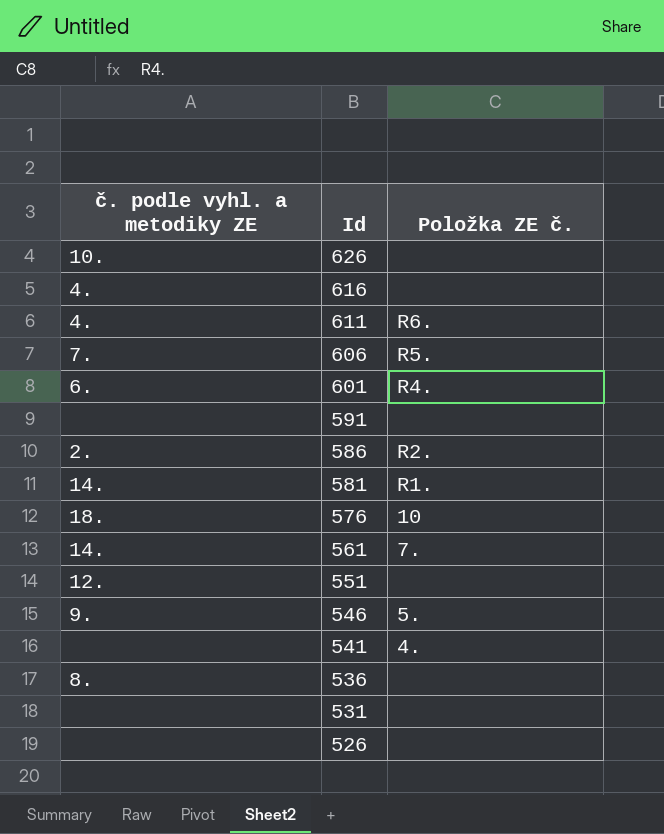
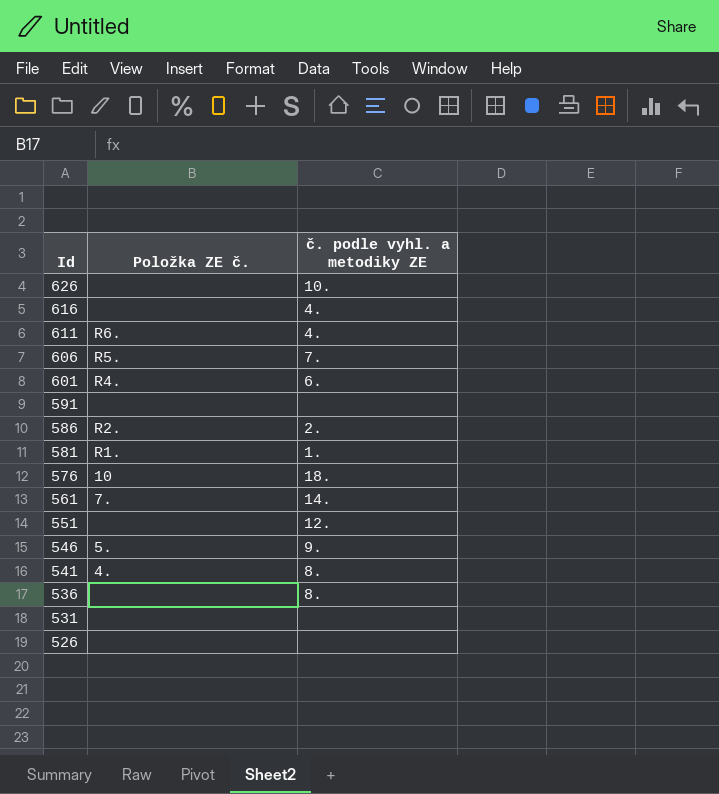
column č. podle vyhl. a metodiky ZE | position: 1 -> 3
581 | č. podle vyhl. a metodiky ZE: 14. -> 1.
541 | č. podle vyhl. a metodiky ZE: none -> 8.

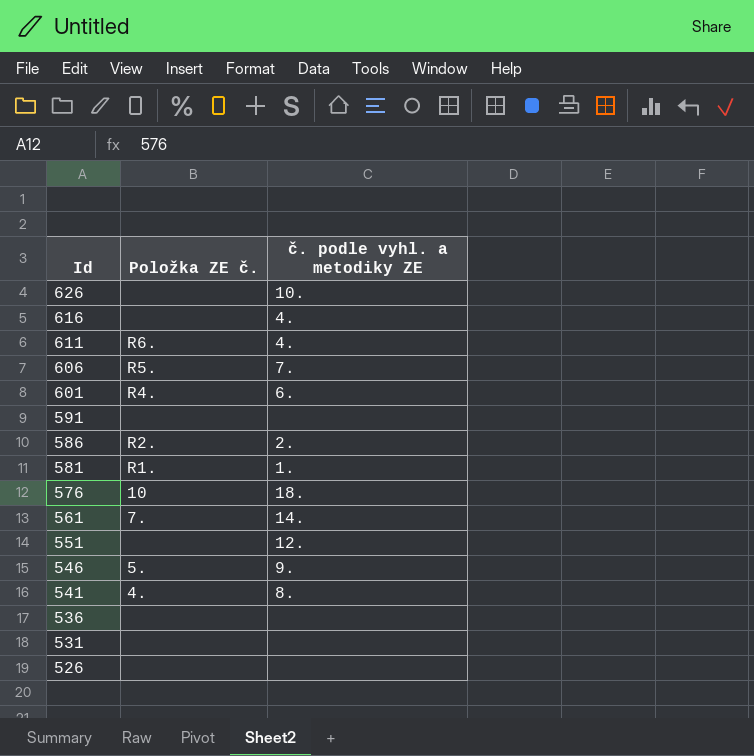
536 | č. podle vyhl. a metodiky ZE: 8. -> none

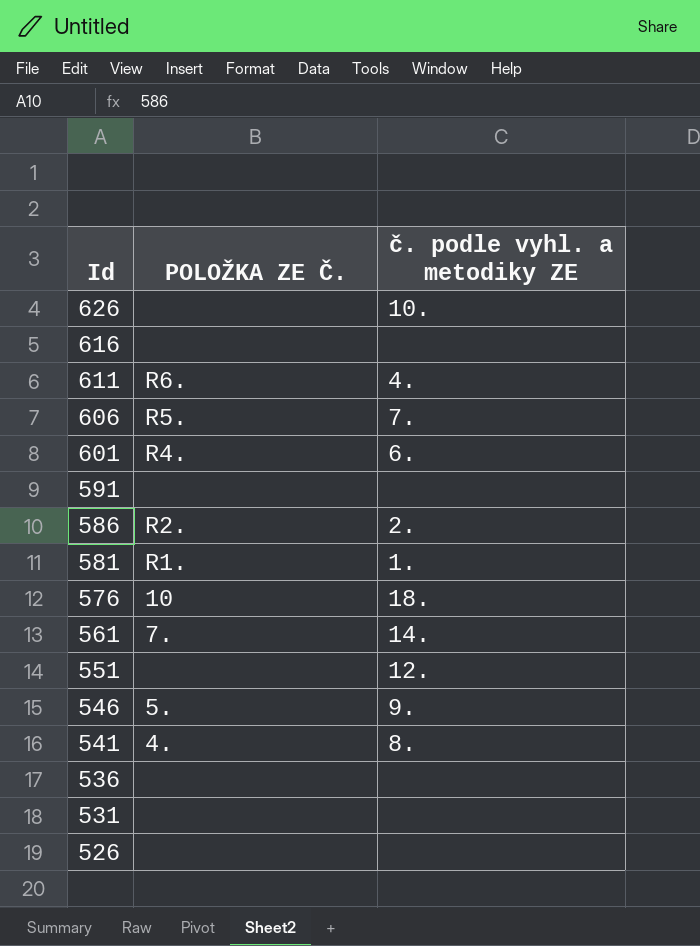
column name: Položka ZE č. -> POLOŽKA ZE Č.
616 | č. podle vyhl. a metodiky ZE: 4. -> none

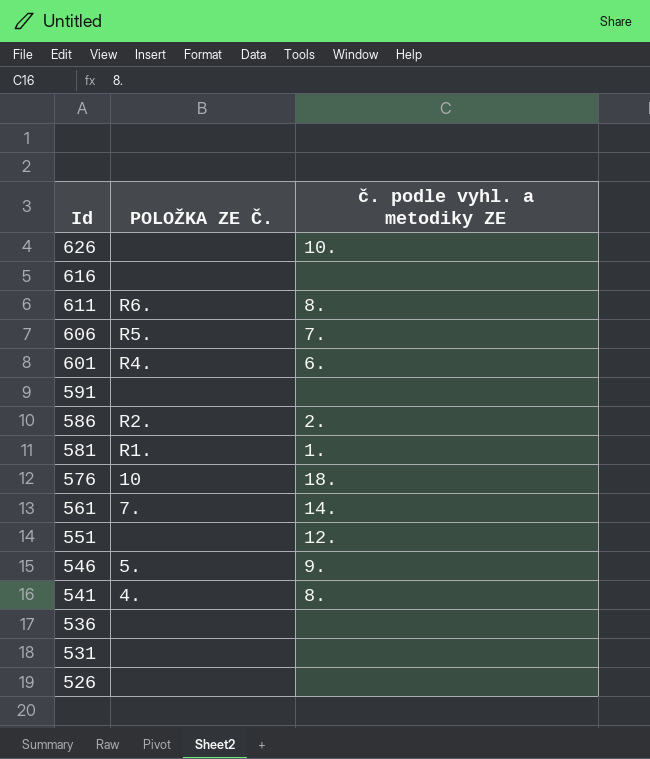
611 | č. podle vyhl. a metodiky ZE: 4. -> 8.

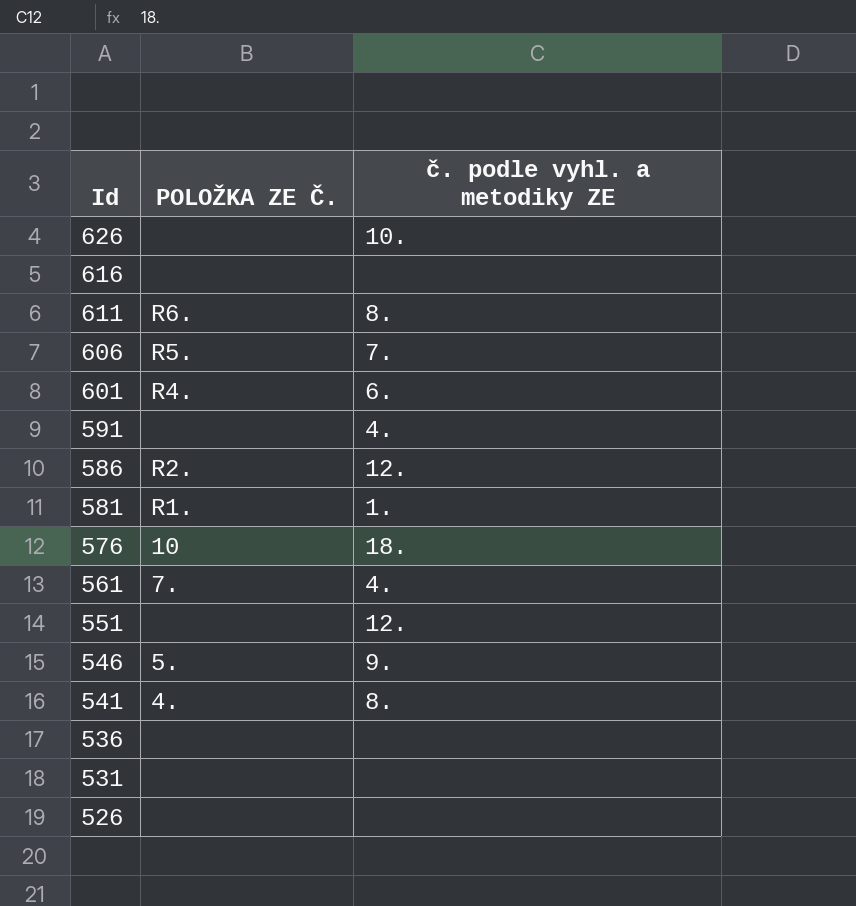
591 | č. podle vyhl. a metodiky ZE: none -> 4.
586 | č. podle vyhl. a metodiky ZE: 2. -> 12.
561 | č. podle vyhl. a metodiky ZE: 14. -> 4.

